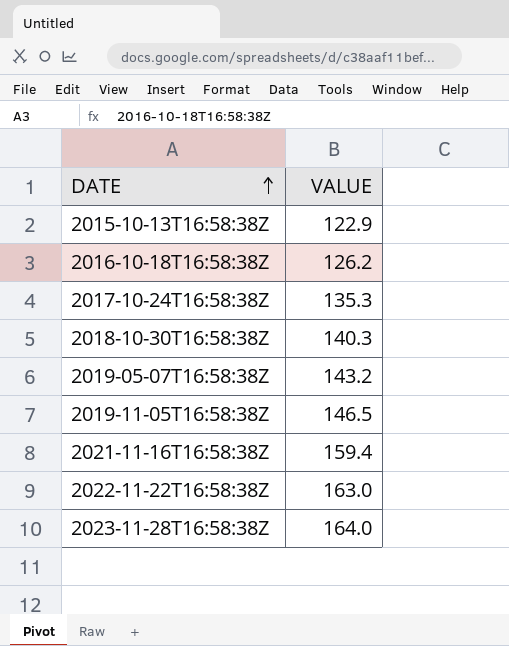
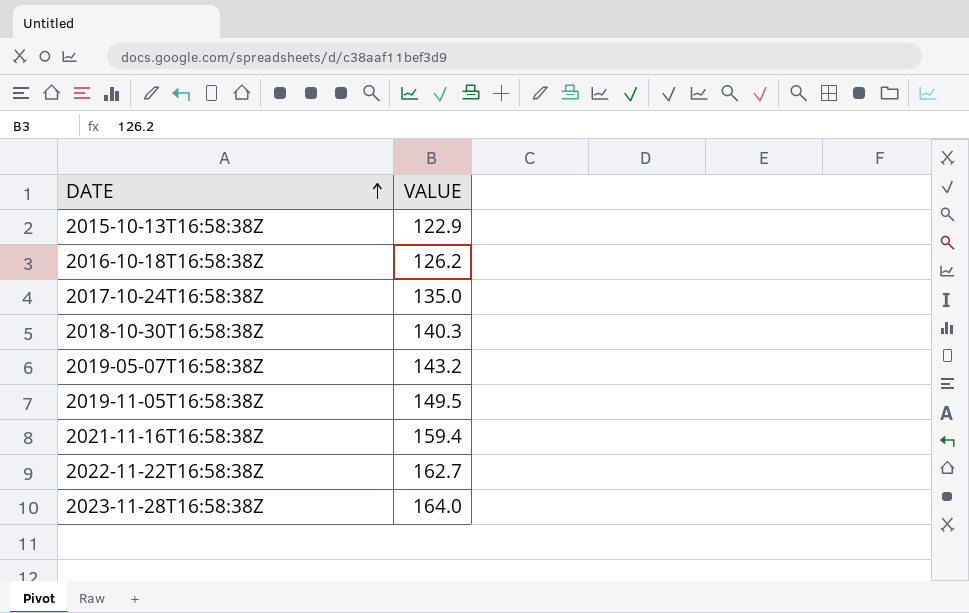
2017-10-24T16:58:38Z | VALUE: 135.3 -> 135.0
2019-11-05T16:58:38Z | VALUE: 146.5 -> 149.5
2022-11-22T16:58:38Z | VALUE: 163.0 -> 162.7

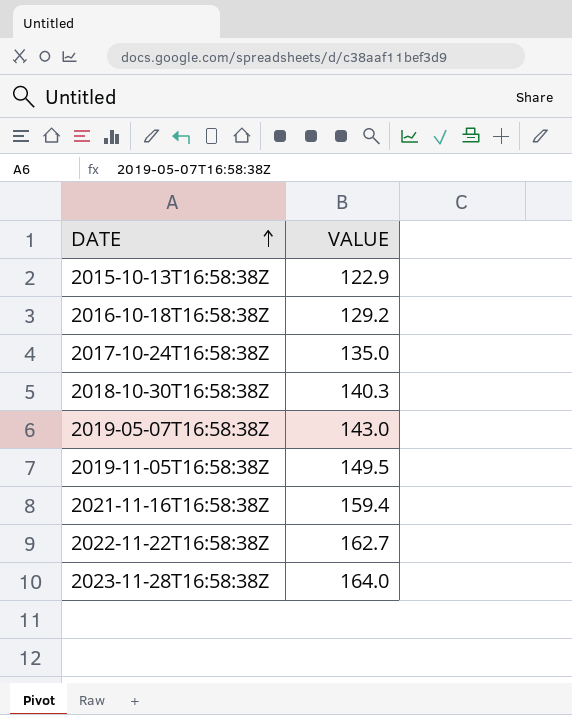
2016-10-18T16:58:38Z | VALUE: 126.2 -> 129.2
2019-05-07T16:58:38Z | VALUE: 143.2 -> 143.0

